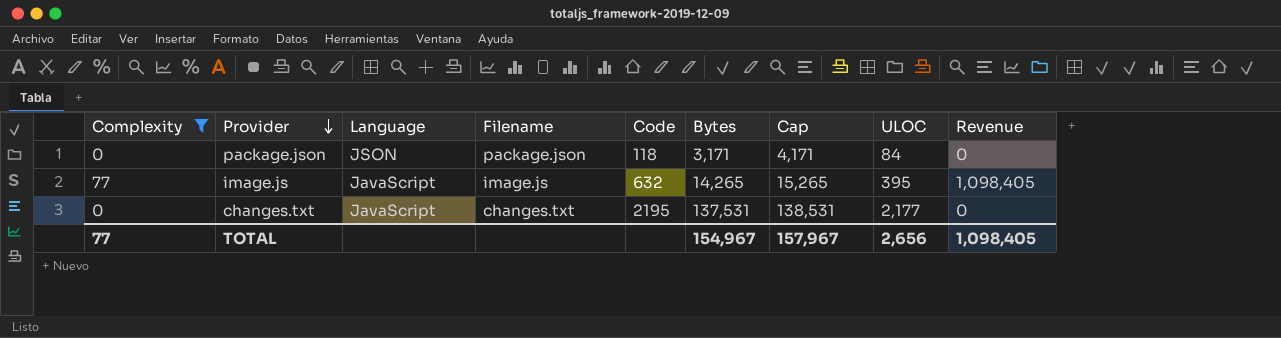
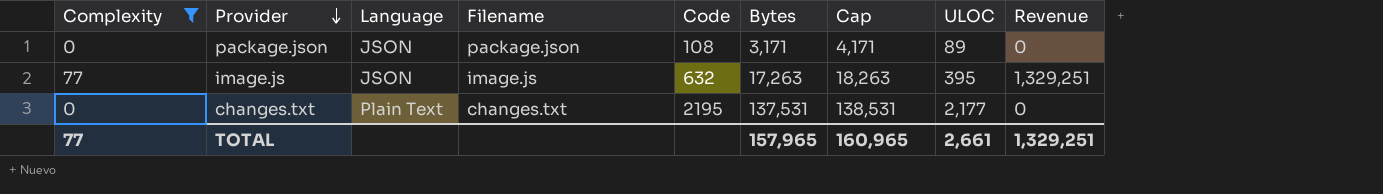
package.json | Code: 118 -> 108
package.json | ULOC: 84 -> 89
image.js | Language: JavaScript -> JSON
image.js | Bytes: 14,265 -> 17,263
image.js | Cap: 15,265 -> 18,263
image.js | Revenue: 1,098,405 -> 1,329,251
changes.txt | Language: JavaScript -> Plain Text
TOTAL | Bytes: 154,967 -> 157,965
TOTAL | Cap: 157,967 -> 160,965
TOTAL | ULOC: 2,656 -> 2,661
TOTAL | Revenue: 1,098,405 -> 1,329,251

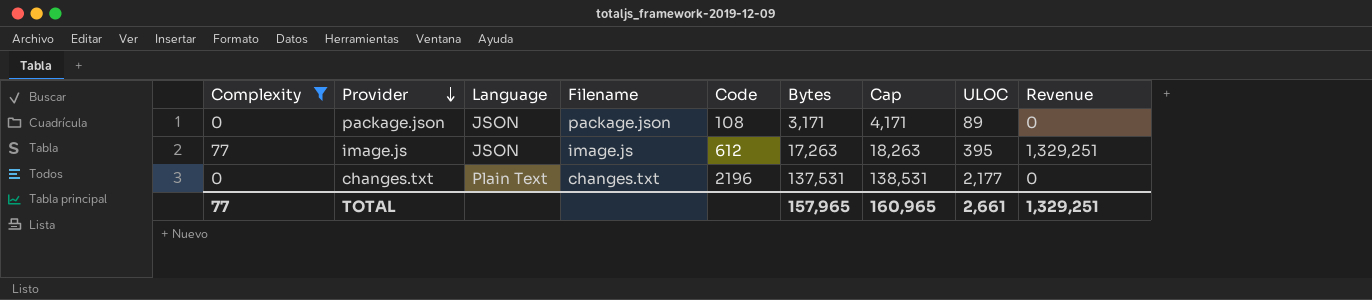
image.js | Code: 632 -> 612
changes.txt | Code: 2195 -> 2196

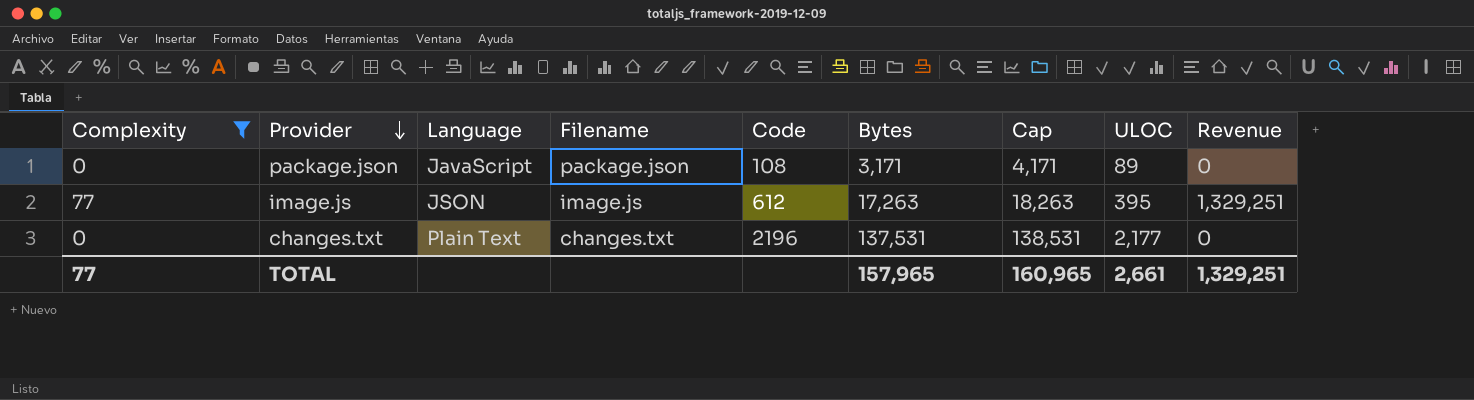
package.json | Language: JSON -> JavaScript

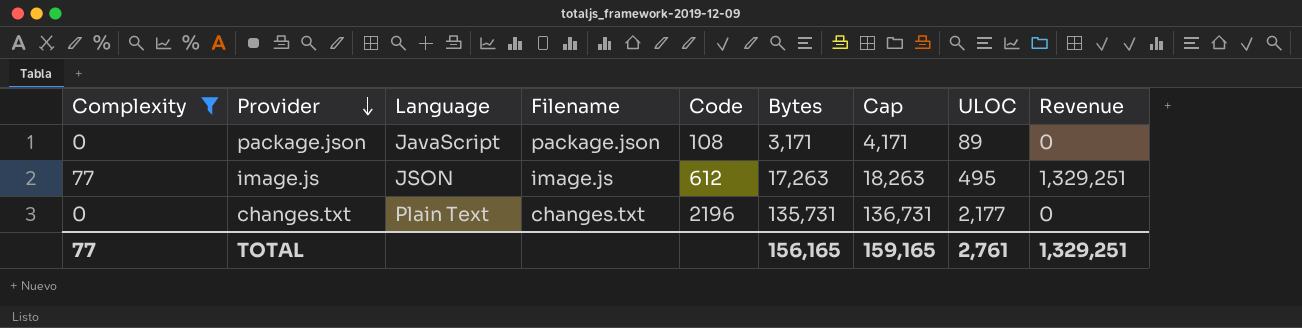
image.js | ULOC: 395 -> 495
changes.txt | Bytes: 137,531 -> 135,731
changes.txt | Cap: 138,531 -> 136,731
TOTAL | Bytes: 157,965 -> 156,165
TOTAL | Cap: 160,965 -> 159,165
TOTAL | ULOC: 2,661 -> 2,761

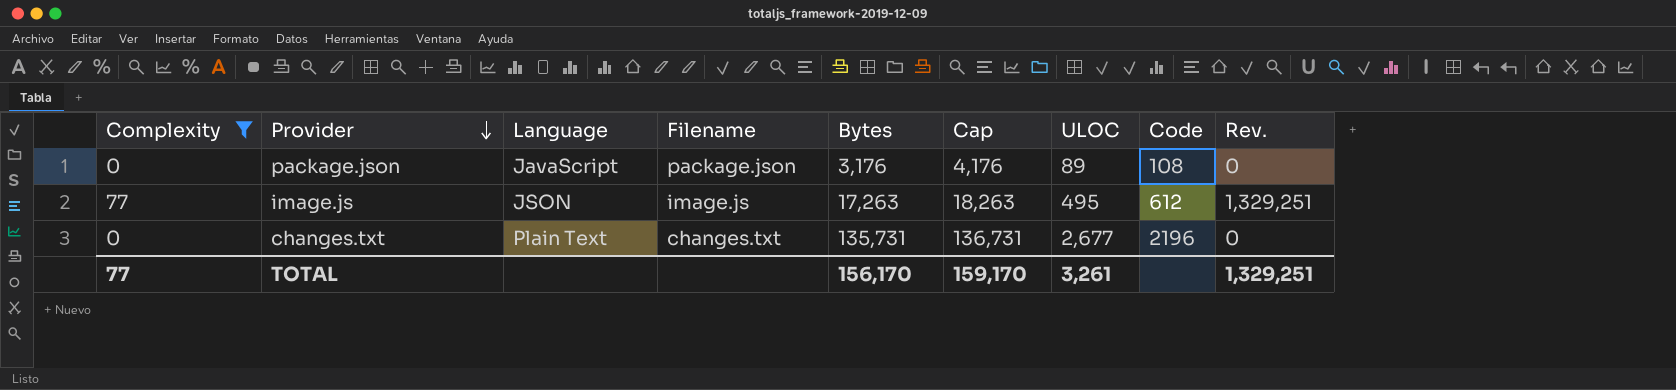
column Code | position: 5 -> 8
column name: Revenue -> Rev.
package.json | Bytes: 3,171 -> 3,176
package.json | Cap: 4,171 -> 4,176
changes.txt | ULOC: 2,177 -> 2,677
TOTAL | Bytes: 156,165 -> 156,170
TOTAL | Cap: 159,165 -> 159,170
TOTAL | ULOC: 2,761 -> 3,261

